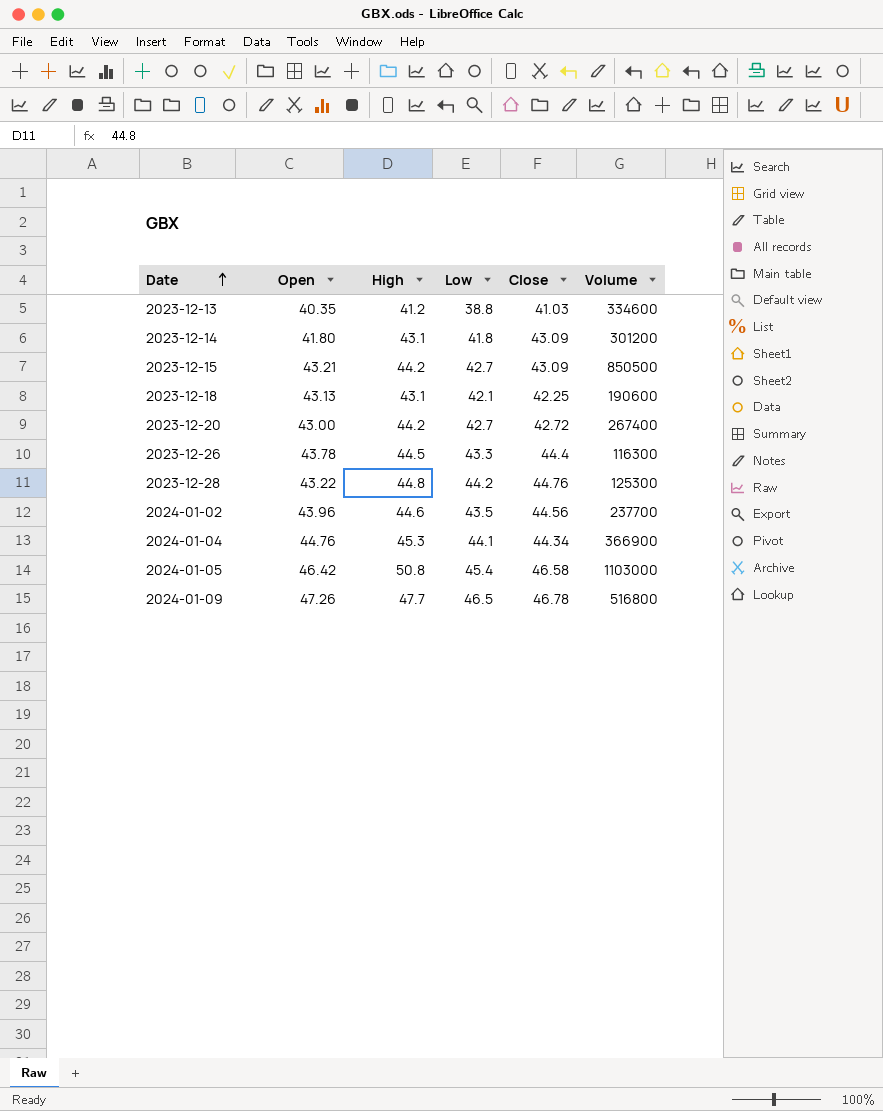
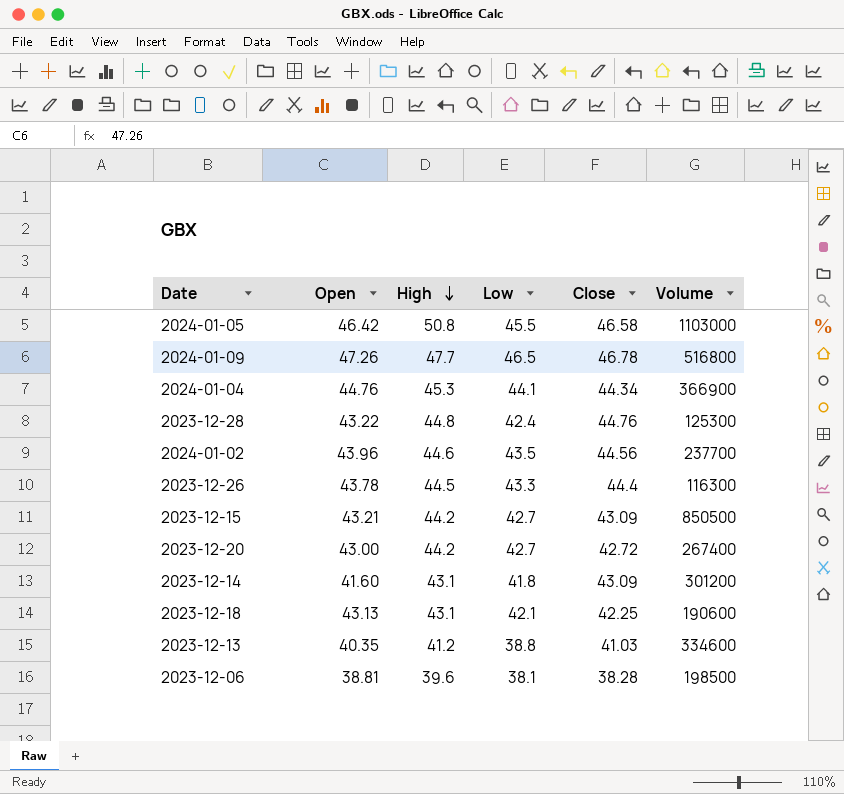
row order: Date ascending -> High descending
2024-01-05 | Low: 45.4 -> 45.5
2023-12-28 | Low: 44.2 -> 42.4
2023-12-14 | Open: 41.80 -> 41.60
row 2023-12-06: none -> 38.81 | 39.6 | 38.1 | 38.28 | 198500

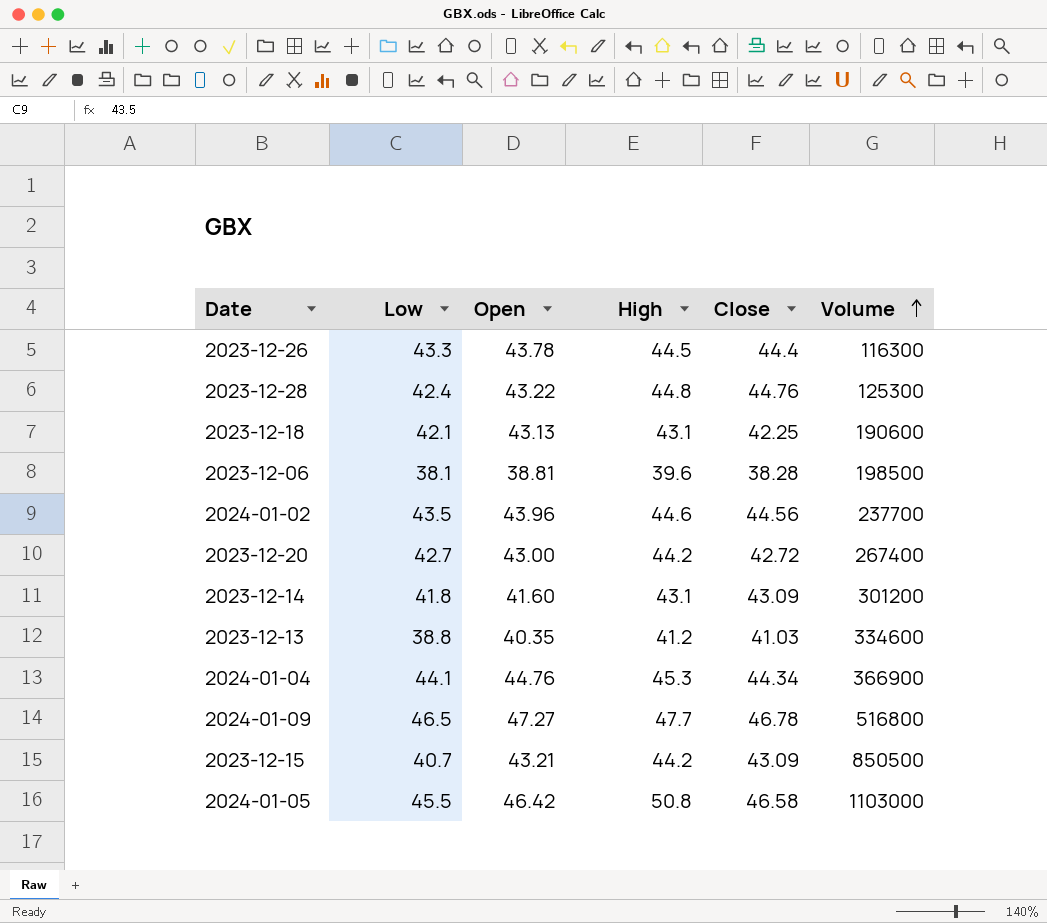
row order: High descending -> Volume ascending
column Low | position: 4 -> 2
2024-01-09 | Open: 47.26 -> 47.27
2023-12-15 | Low: 42.7 -> 40.7

